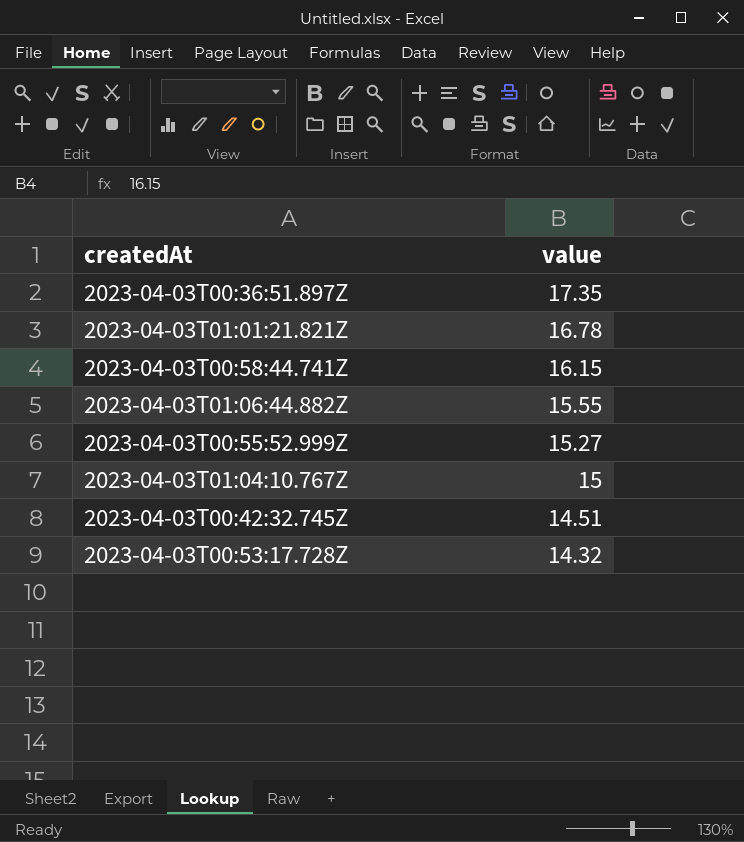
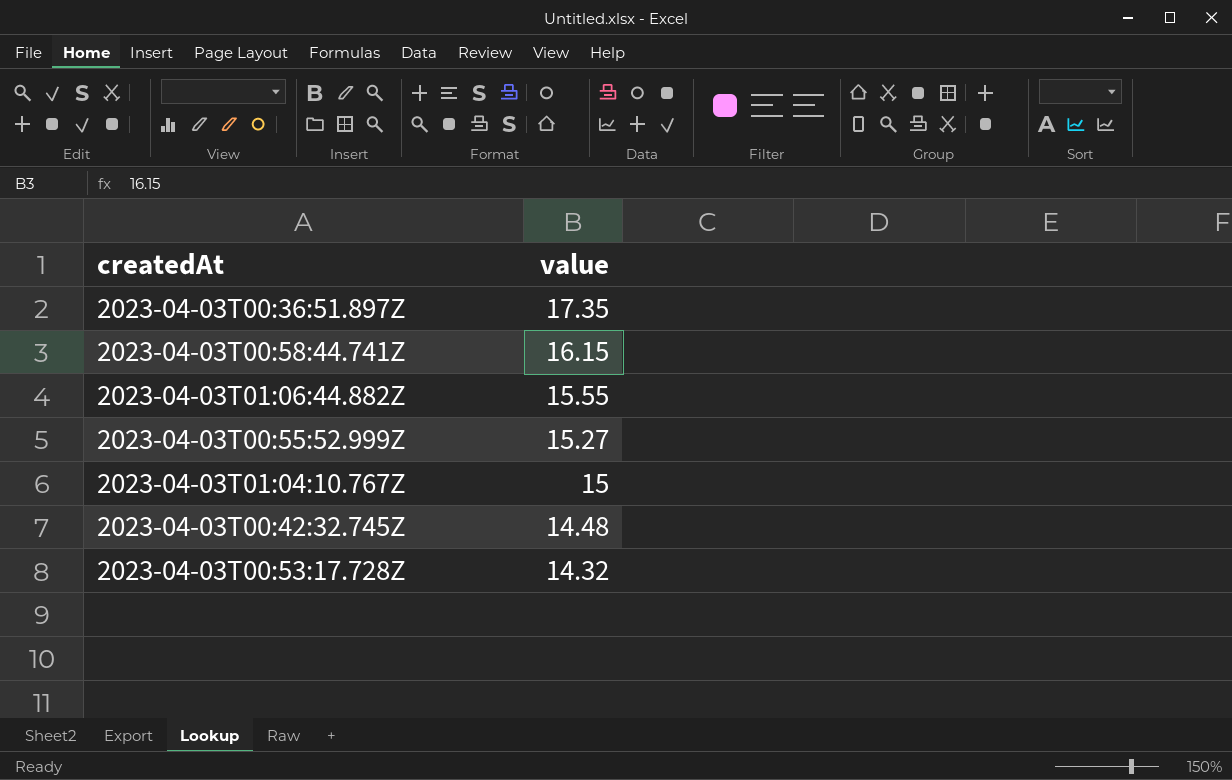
row 2023-04-03T01:01:21.821Z: 16.78 -> none
2023-04-03T00:42:32.745Z | value: 14.51 -> 14.48

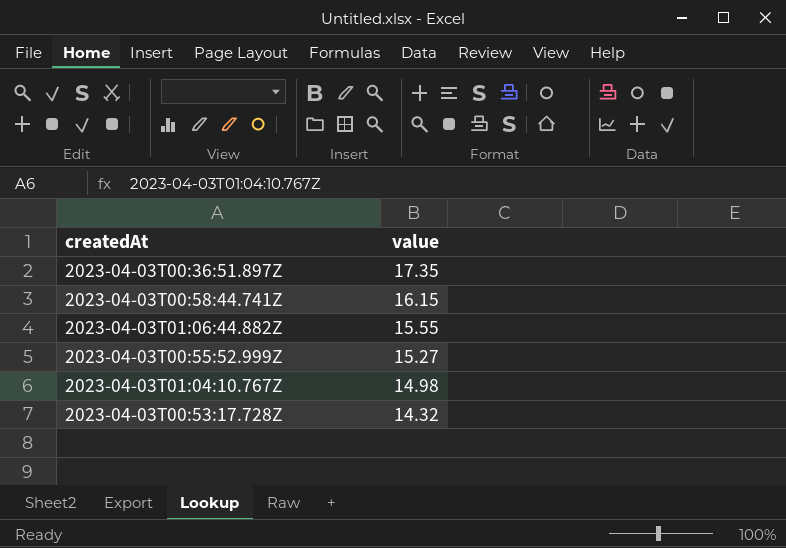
row 2023-04-03T00:42:32.745Z: 14.48 -> none
2023-04-03T01:04:10.767Z | value: 15 -> 14.98

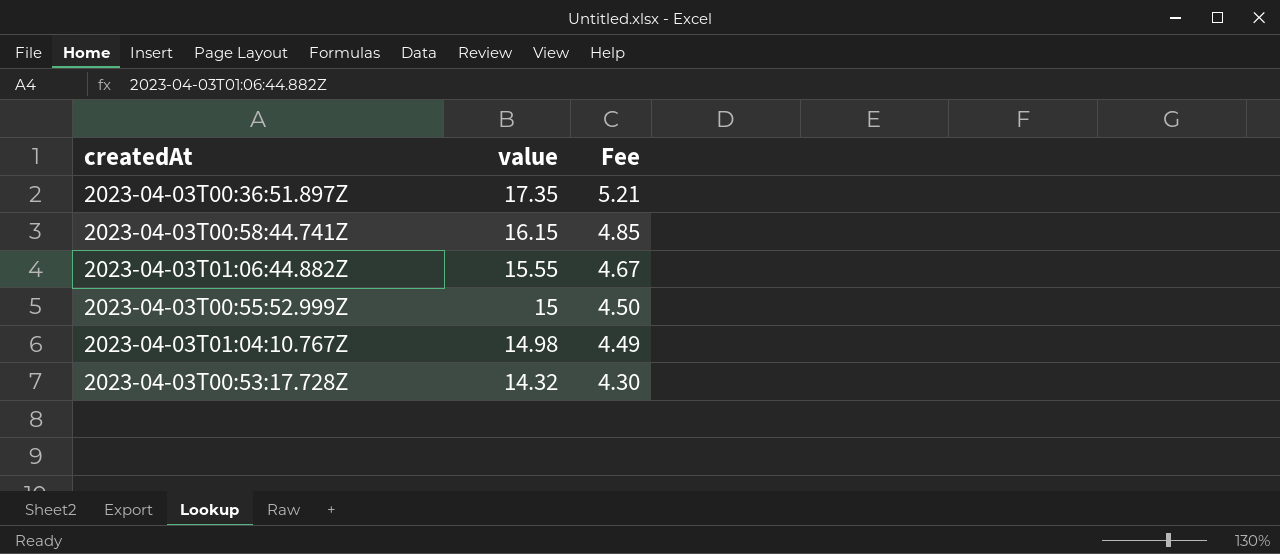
column Fee | formula: none -> [value] * 0.3
2023-04-03T00:55:52.999Z | value: 15.27 -> 15

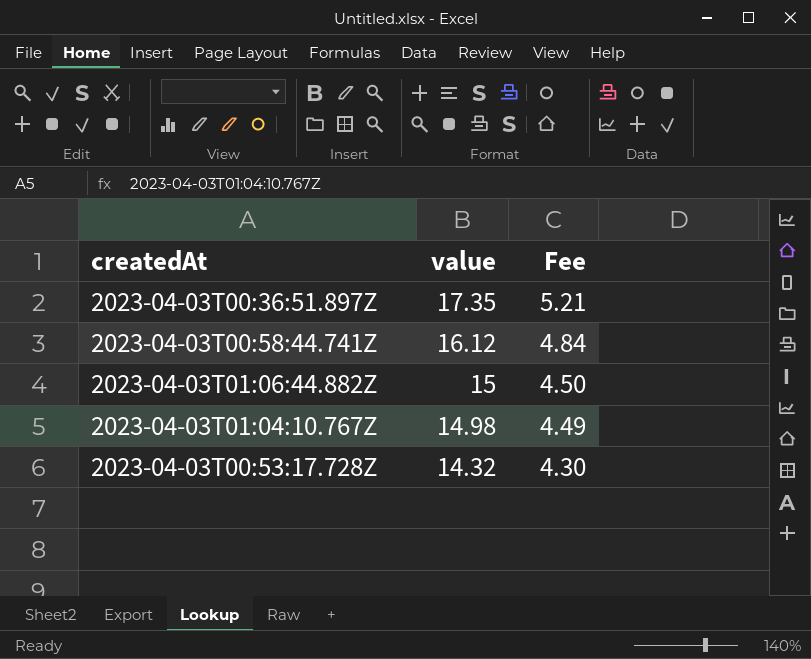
row 2023-04-03T00:55:52.999Z: 15 | 4.50 -> none
2023-04-03T00:58:44.741Z | value: 16.15 -> 16.12
2023-04-03T00:58:44.741Z | Fee: 4.85 -> 4.84
2023-04-03T01:06:44.882Z | value: 15.55 -> 15
2023-04-03T01:06:44.882Z | Fee: 4.67 -> 4.50

